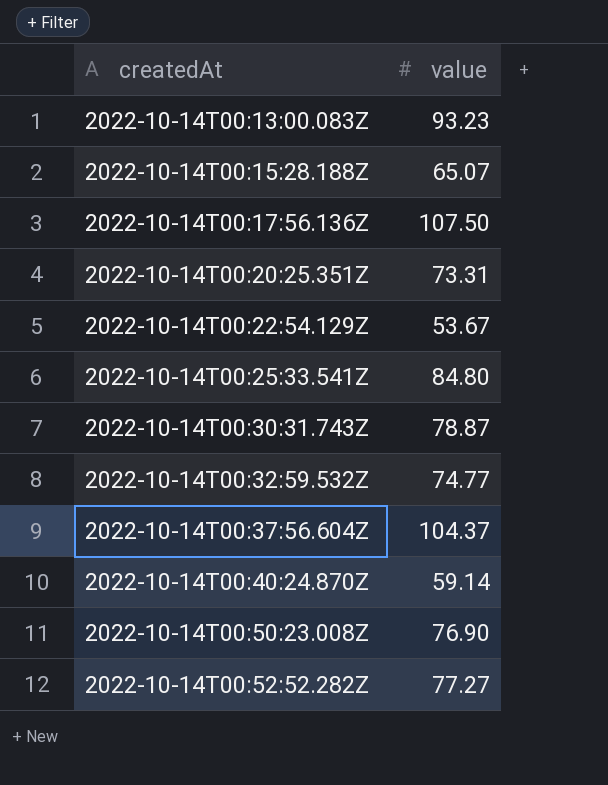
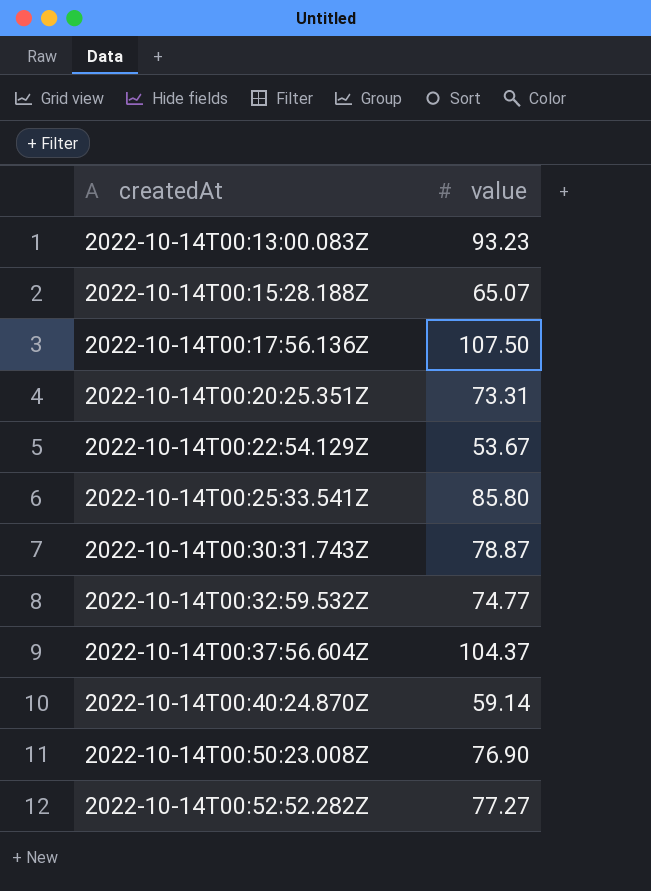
2022-10-14T00:25:33.541Z | value: 84.80 -> 85.80

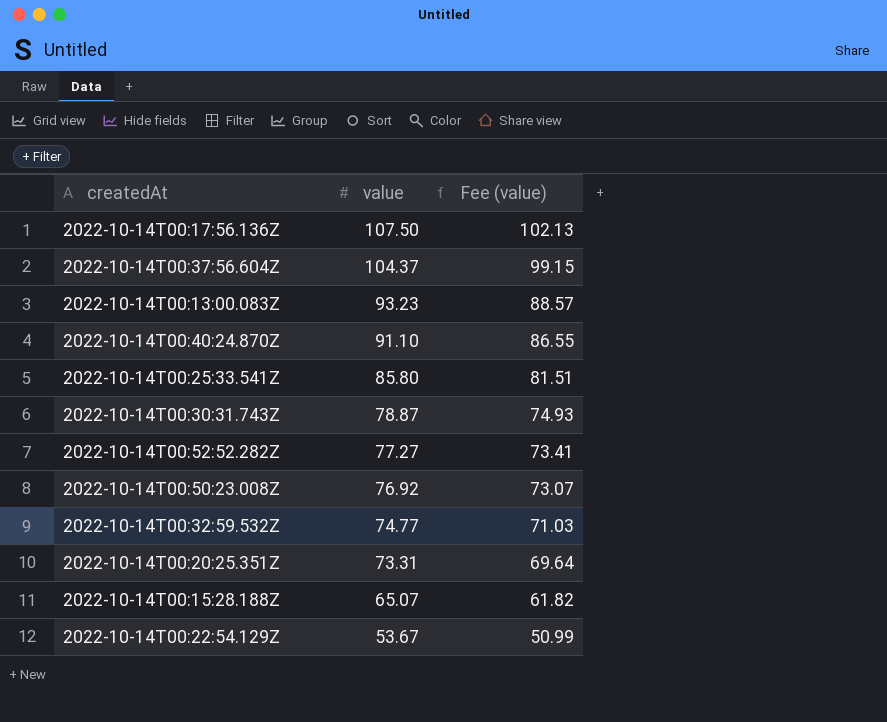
row order: createdAt ascending -> value descending
column Fee (value) | formula: none -> [value] * 0.95
2022-10-14T00:40:24.870Z | value: 59.14 -> 91.10
2022-10-14T00:50:23.008Z | value: 76.90 -> 76.92

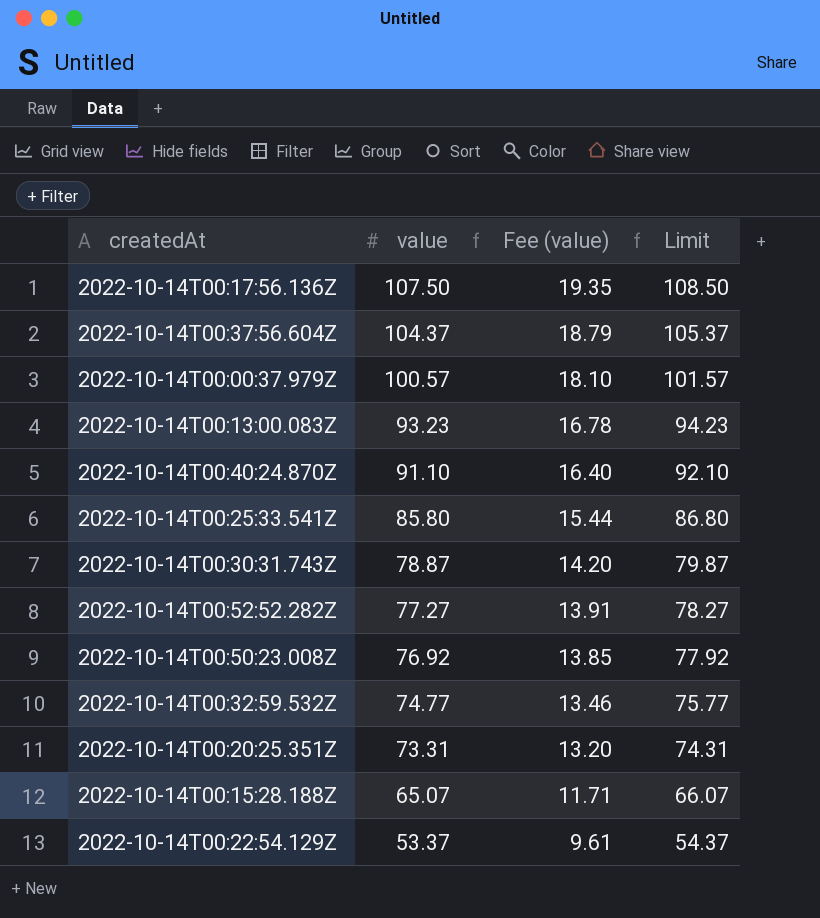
column Fee (value) | formula: [value] * 0.95 -> [value] * 0.18
column Limit | formula: none -> [value] + 1
row 2022-10-14T00:00:37.979Z: none -> 100.57 | 18.10 | 101.57
2022-10-14T00:22:54.129Z | value: 53.67 -> 53.37

